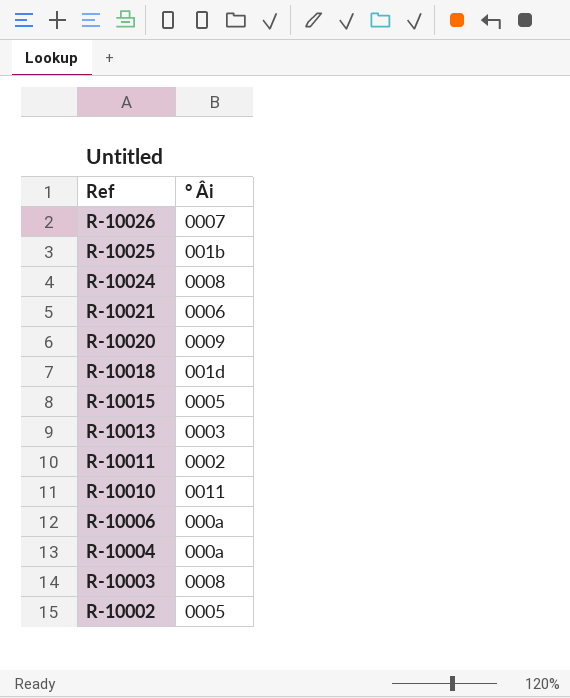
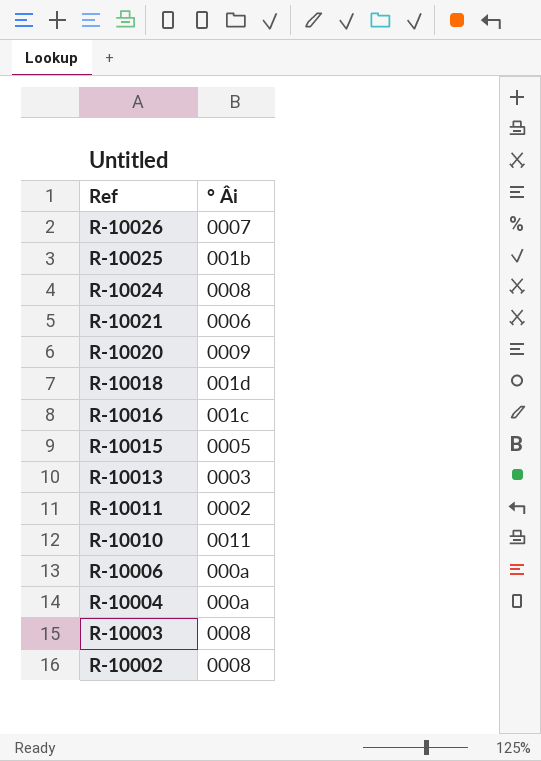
row R-10016: none -> 001c
R-10002 | ° Âi: 0005 -> 0008

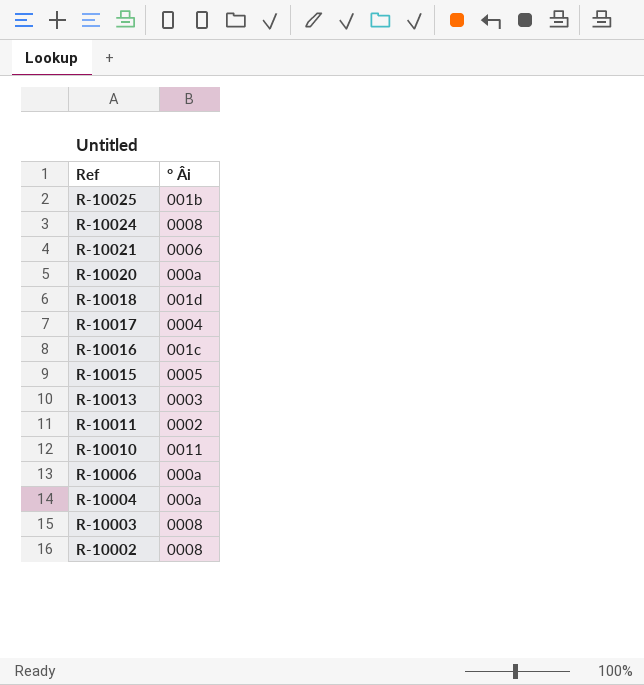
row R-10026: 0007 -> none
R-10020 | ° Âi: 0009 -> 000a
row R-10017: none -> 0004

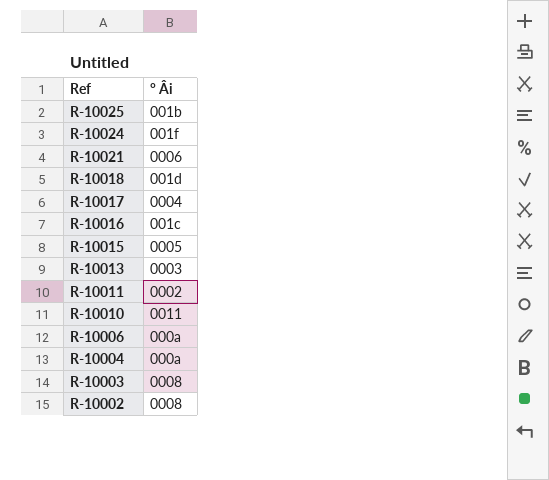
row R-10020: 000a -> none
R-10024 | ° Âi: 0008 -> 001f

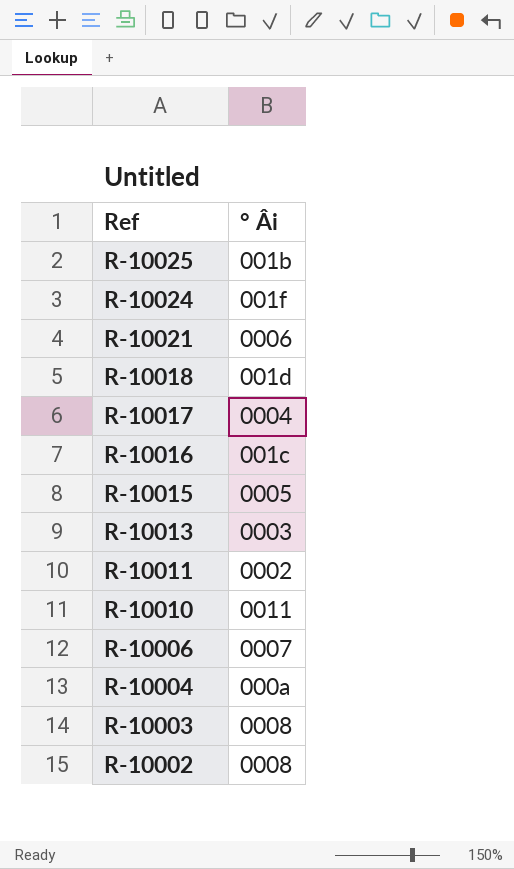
R-10006 | ° Âi: 000a -> 0007

